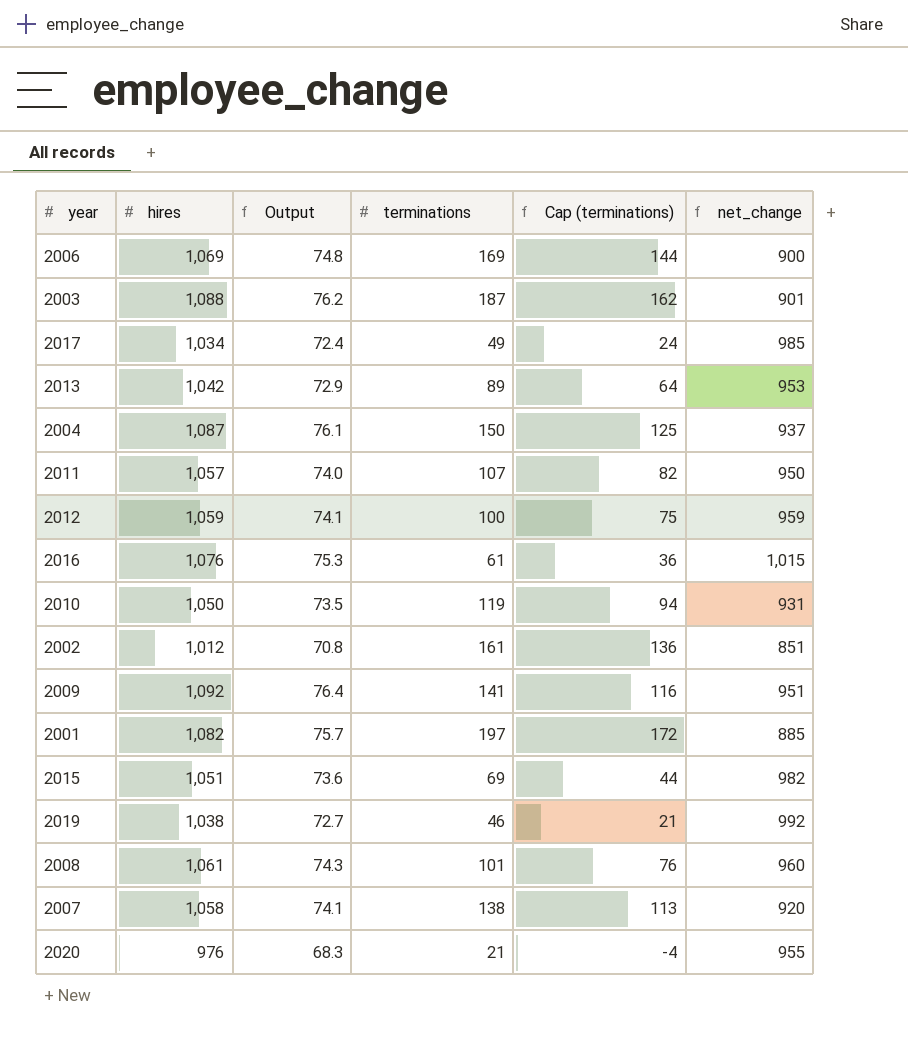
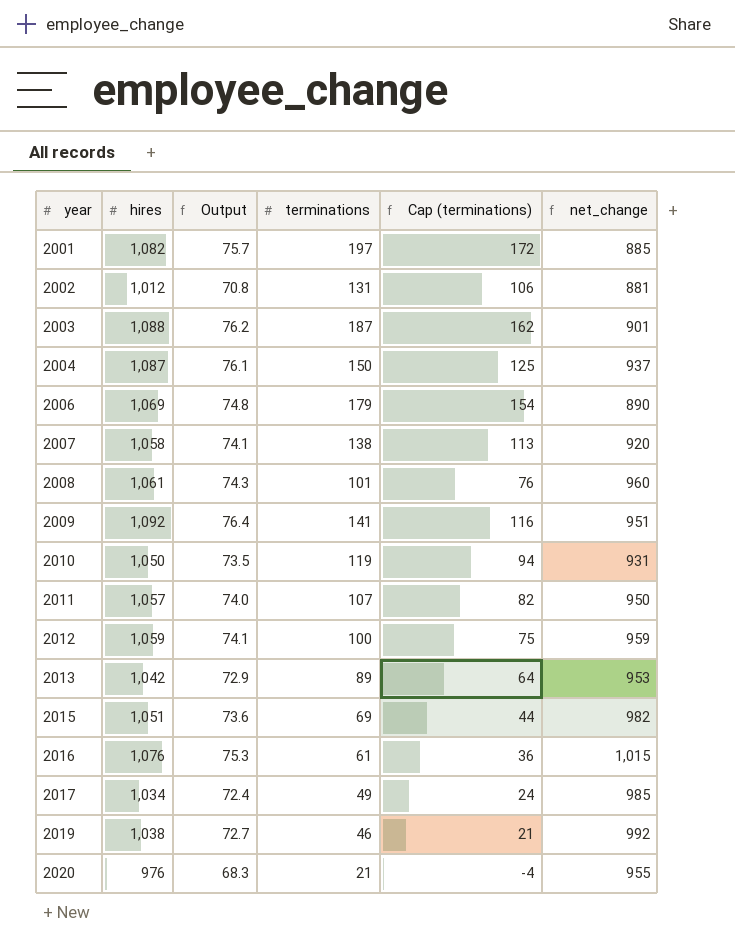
row order: none -> year ascending
2002 | terminations: 161 -> 131
2002 | Cap (terminations): 136 -> 106
2002 | net_change: 851 -> 881
2006 | terminations: 169 -> 179
2006 | Cap (terminations): 144 -> 154
2006 | net_change: 900 -> 890

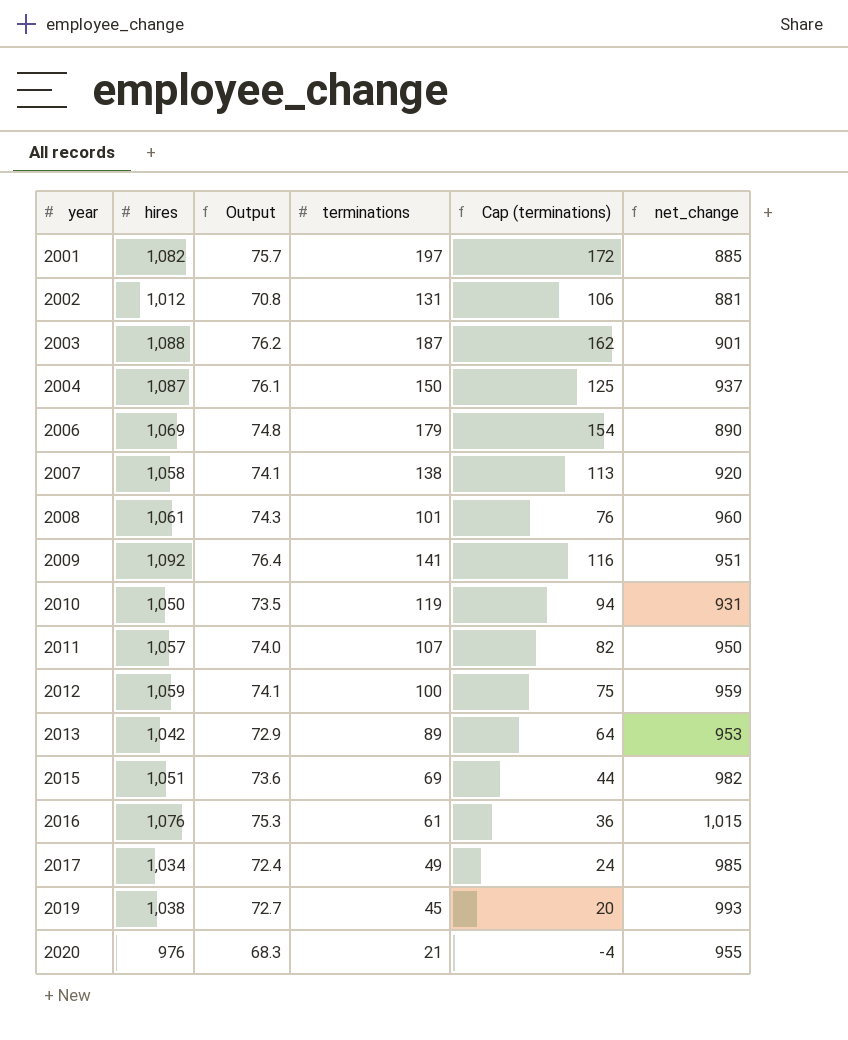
2019 | terminations: 46 -> 45
2019 | Cap (terminations): 21 -> 20
2019 | net_change: 992 -> 993

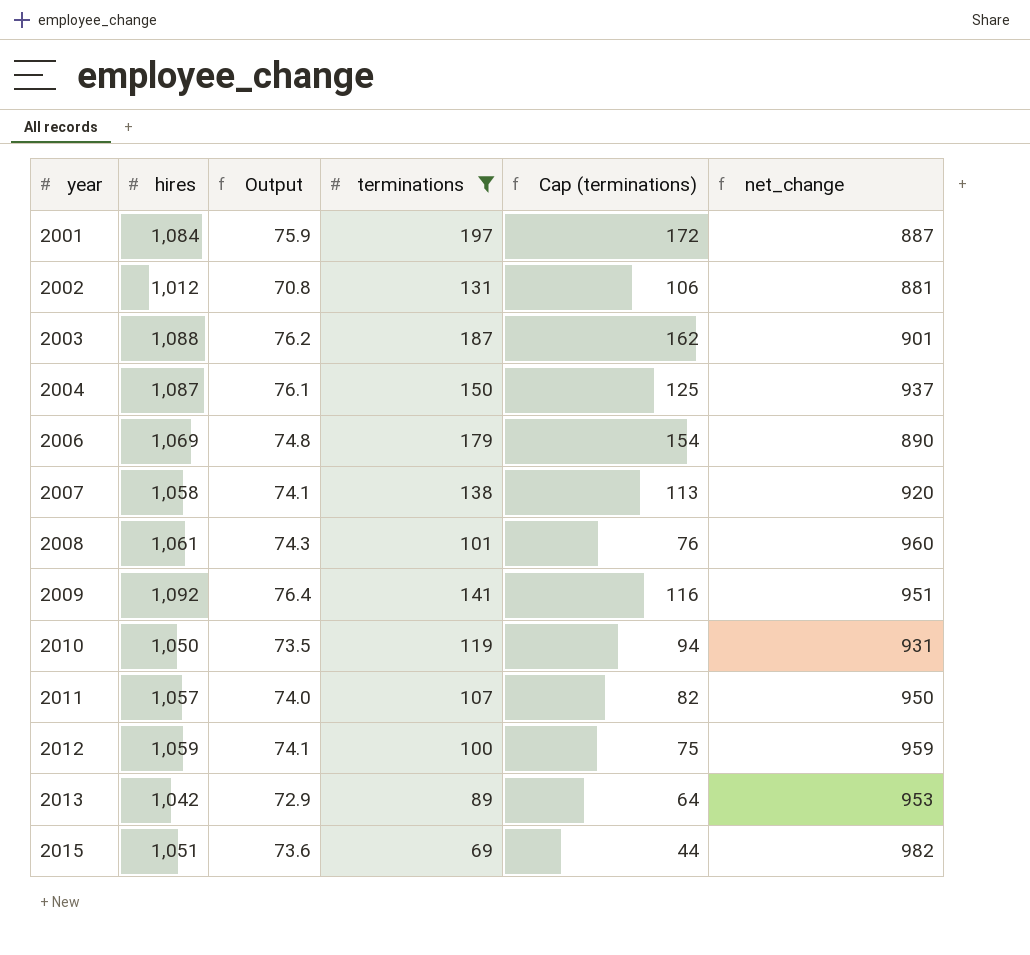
filter: none -> terminations >= 69
2001 | hires: 1,082 -> 1,084
2001 | Output: 75.7 -> 75.9
2001 | net_change: 885 -> 887

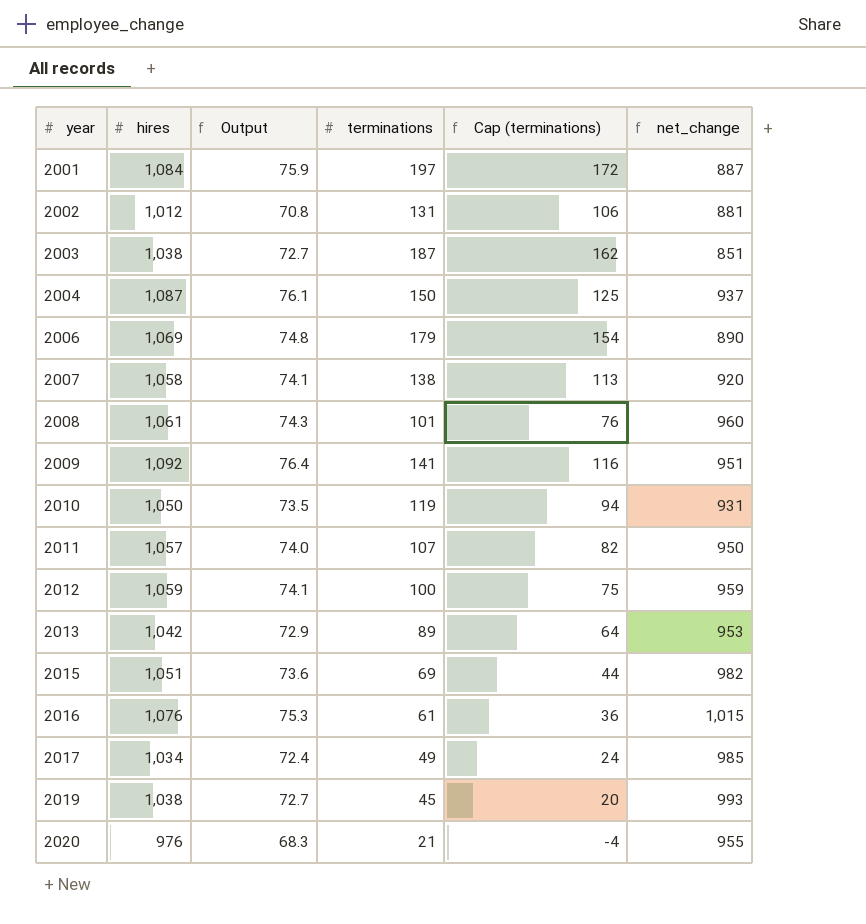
filter: terminations >= 69 -> none
2003 | hires: 1,088 -> 1,038
2003 | Output: 76.2 -> 72.7
2003 | net_change: 901 -> 851

